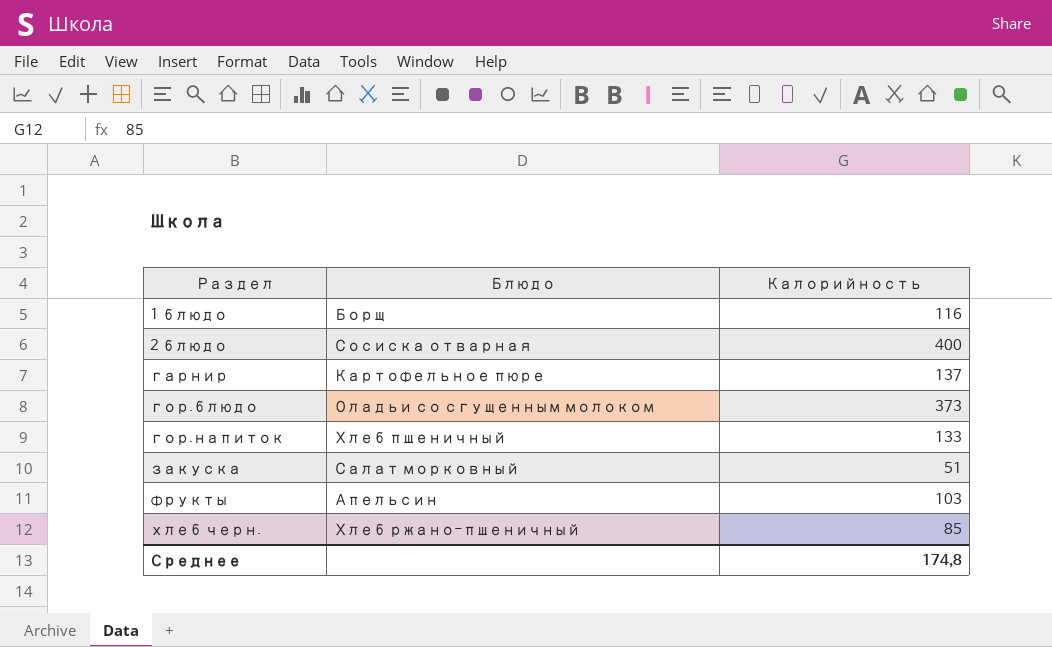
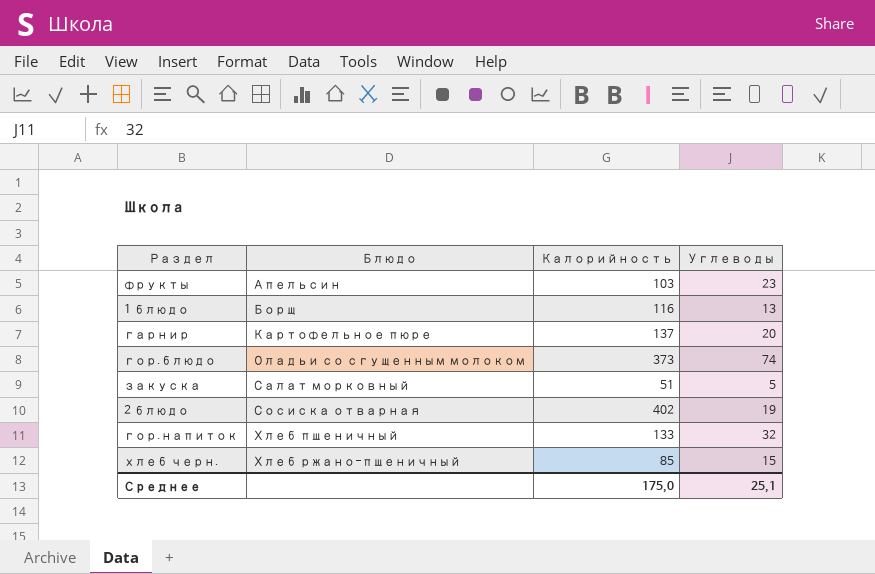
row order: Раздел ascending -> Блюдо ascending
column Углеводы | position: none -> 4
2 блюдо | Калорийность: 400 -> 402
Среднее | Калорийность: 174,8 -> 175,0

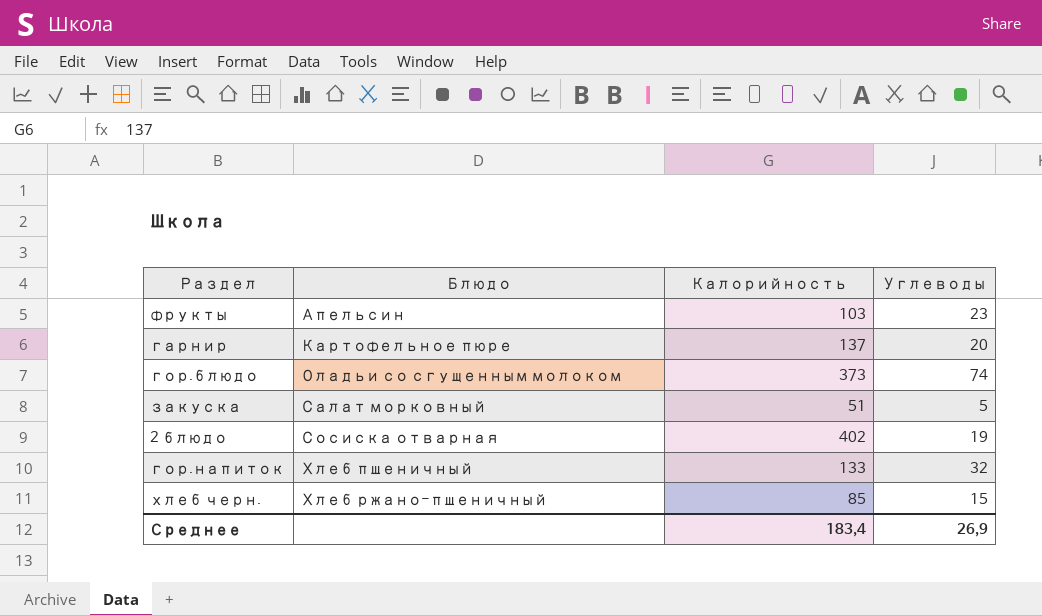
row 1 блюдо: Борщ | 116 | 13 -> none
Среднее | Калорийность: 175,0 -> 183,4
Среднее | Углеводы: 25,1 -> 26,9

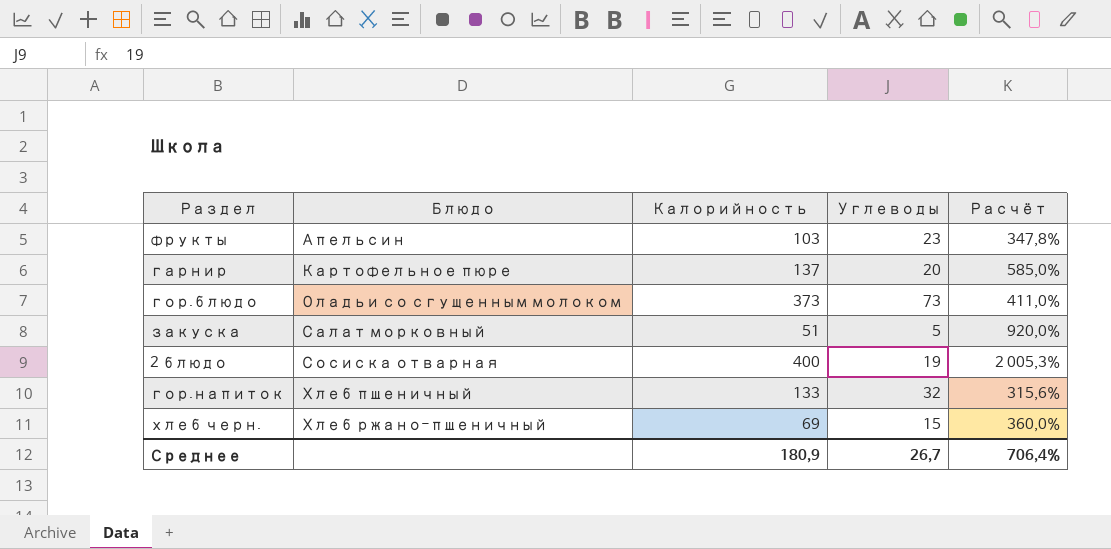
column Расчёт | formula: none -> ([Калорийность] - [Углеводы]) / [Углеводы]
гор.блюдо | Углеводы: 74 -> 73
2 блюдо | Калорийность: 402 -> 400
хлеб черн. | Калорийность: 85 -> 69
Среднее | Калорийность: 183,4 -> 180,9
Среднее | Углеводы: 26,9 -> 26,7

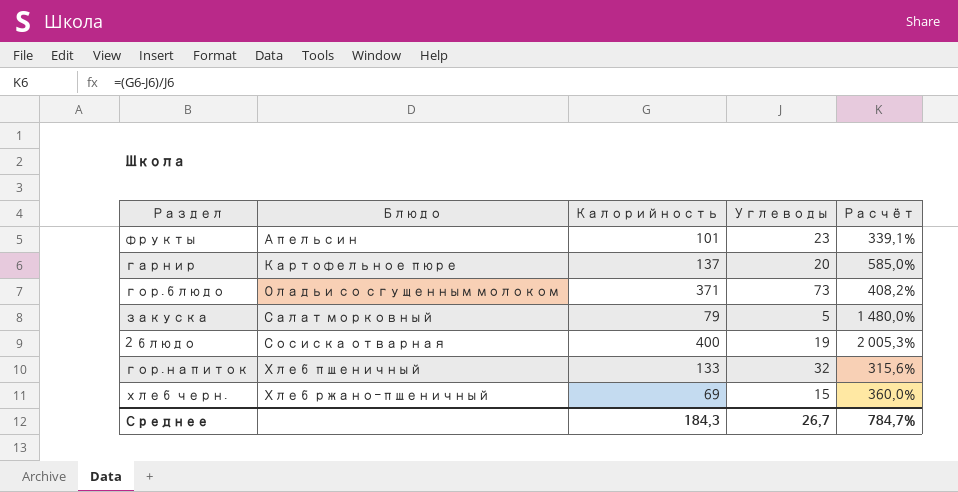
фрукты | Калорийность: 103 -> 101
фрукты | Расчёт: 347,8% -> 339,1%
гор.блюдо | Калорийность: 373 -> 371
гор.блюдо | Расчёт: 411,0% -> 408,2%
закуска | Калорийность: 51 -> 79
закуска | Расчёт: 920,0% -> 1 480,0%
Среднее | Калорийность: 180,9 -> 184,3
Среднее | Расчёт: 706,4% -> 784,7%

